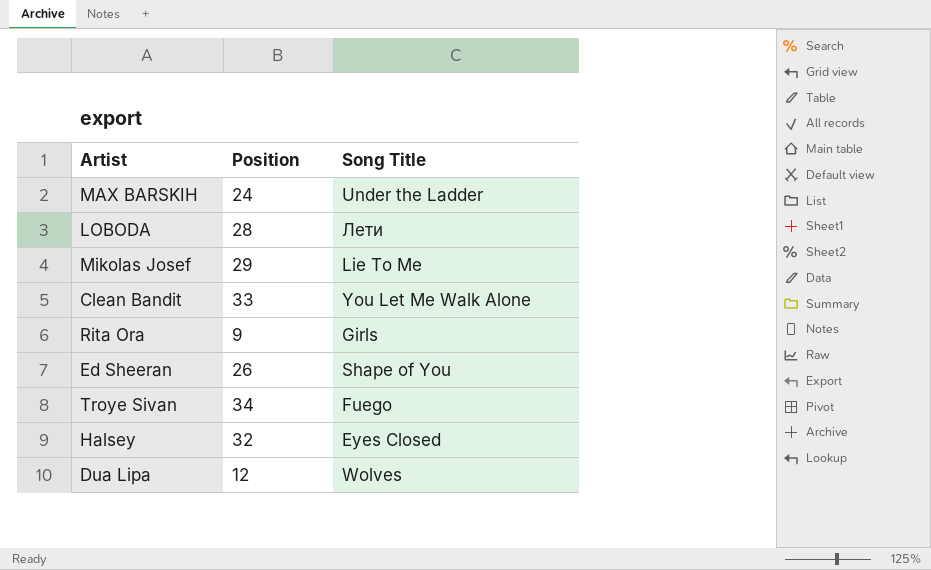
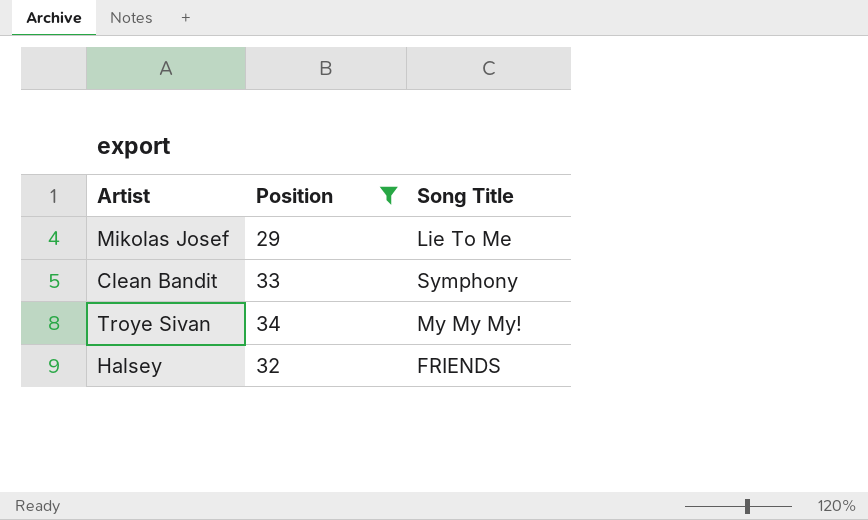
filter: none -> Position >= 29
Clean Bandit | Song Title: You Let Me Walk Alone -> Symphony
Troye Sivan | Song Title: Fuego -> My My My!
Halsey | Song Title: Eyes Closed -> FRIENDS

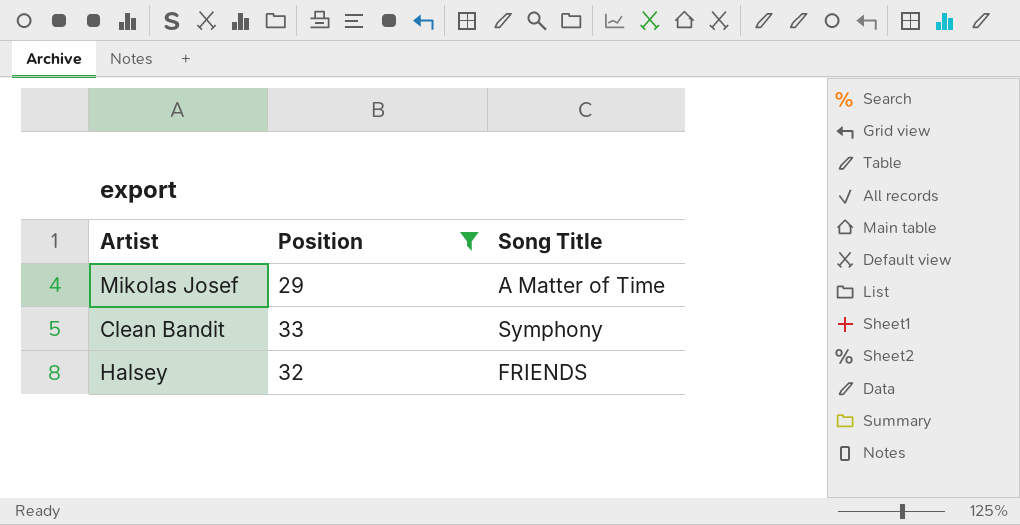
row Troye Sivan: 34 | My My My! -> none
Mikolas Josef | Song Title: Lie To Me -> A Matter of Time

